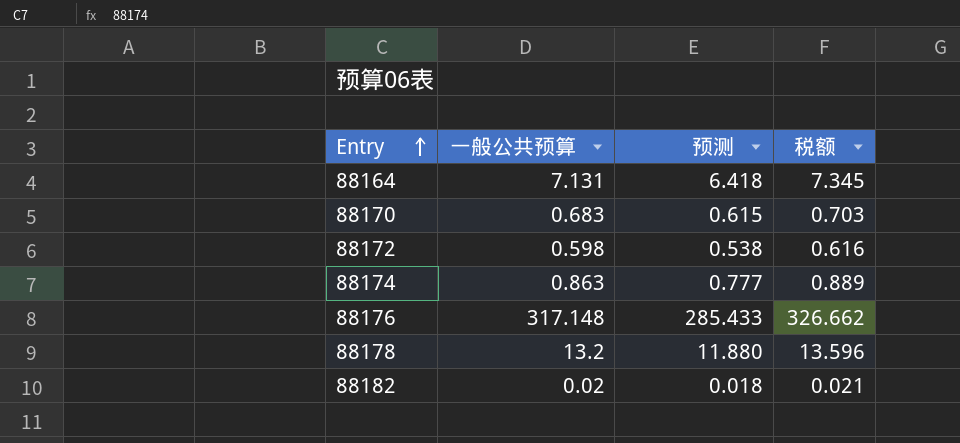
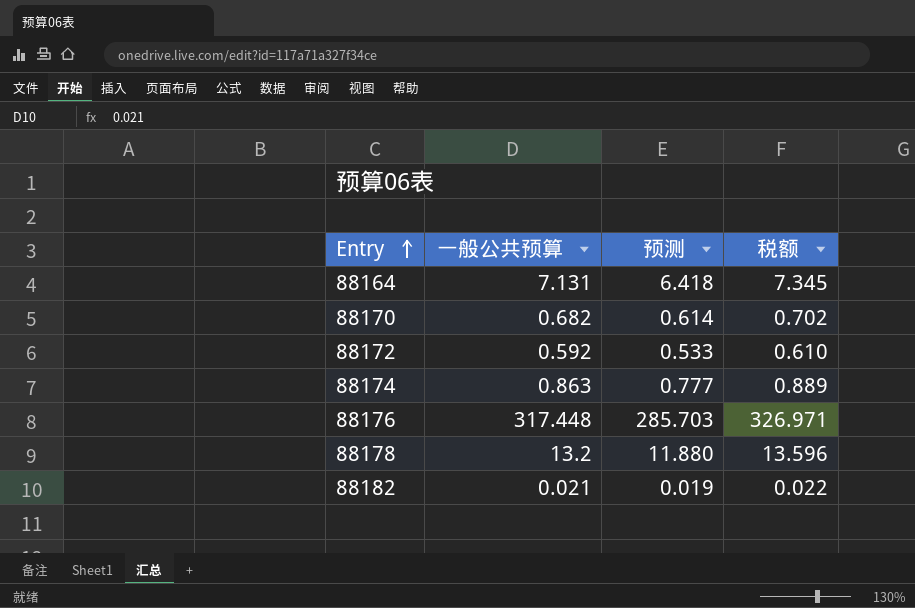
88170 | 一般公共预算: 0.683 -> 0.682
88170 | 预测: 0.615 -> 0.614
88170 | 税额: 0.703 -> 0.702
88172 | 一般公共预算: 0.598 -> 0.592
88172 | 预测: 0.538 -> 0.533
88172 | 税额: 0.616 -> 0.610
88176 | 一般公共预算: 317.148 -> 317.448
88176 | 预测: 285.433 -> 285.703
88176 | 税额: 326.662 -> 326.971
88182 | 一般公共预算: 0.02 -> 0.021
88182 | 预测: 0.018 -> 0.019
88182 | 税额: 0.021 -> 0.022

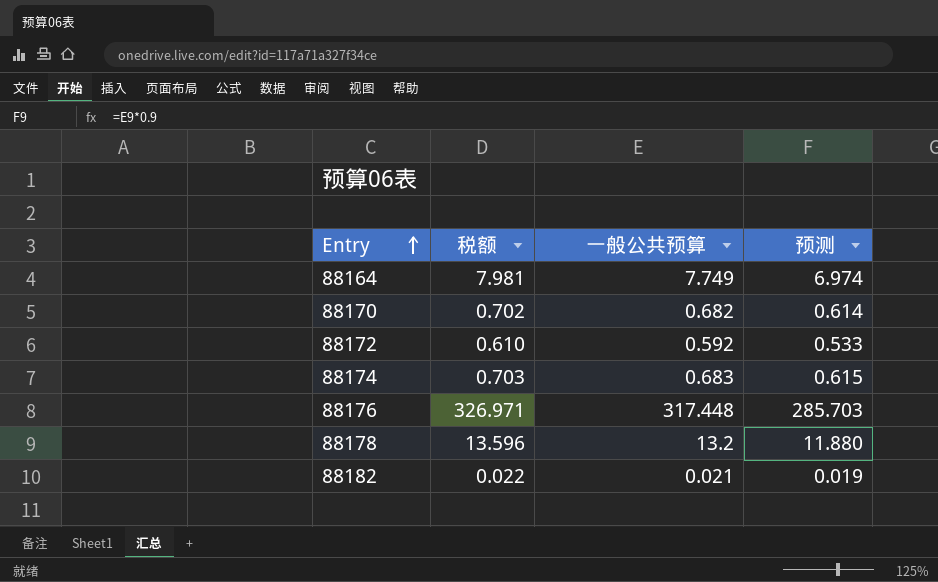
column 税额 | position: 4 -> 2
88164 | 税额: 7.345 -> 7.981
88164 | 一般公共预算: 7.131 -> 7.749
88164 | 预测: 6.418 -> 6.974
88174 | 税额: 0.889 -> 0.703
88174 | 一般公共预算: 0.863 -> 0.683
88174 | 预测: 0.777 -> 0.615

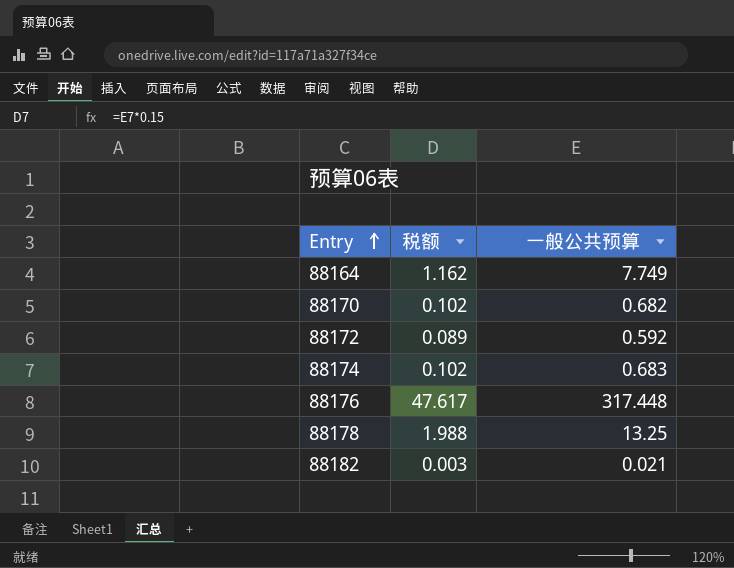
column 预测 | formula: [一般公共预算] * 0.9 -> none
column 税额 | formula: [一般公共预算] * 1.03 -> [一般公共预算] * 0.15
88178 | 一般公共预算: 13.2 -> 13.25

